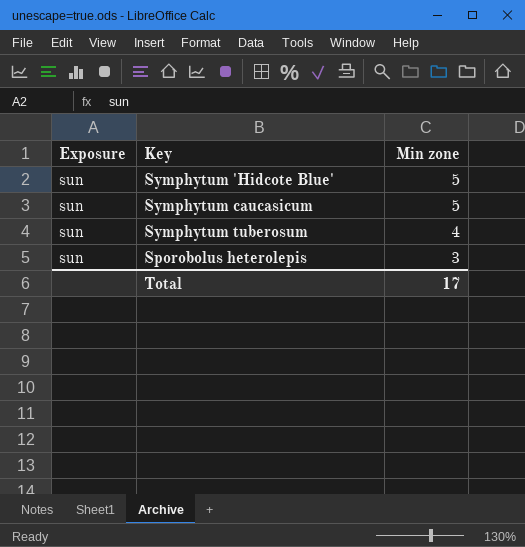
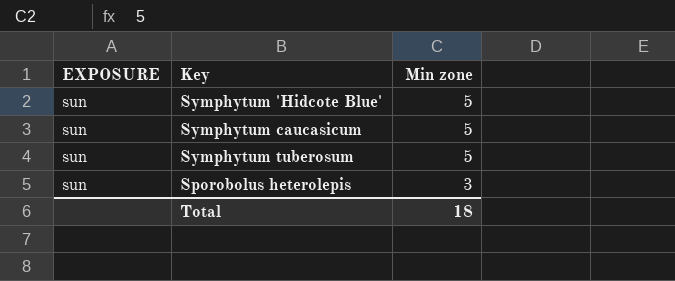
column name: Exposure -> EXPOSURE
Symphytum tuberosum | Min zone: 4 -> 5
Total | Min zone: 17 -> 18

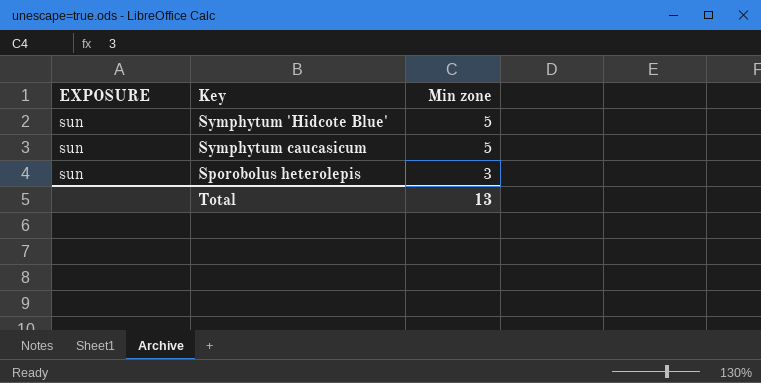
row Symphytum tuberosum: sun | 5 -> none
Total | Min zone: 18 -> 13

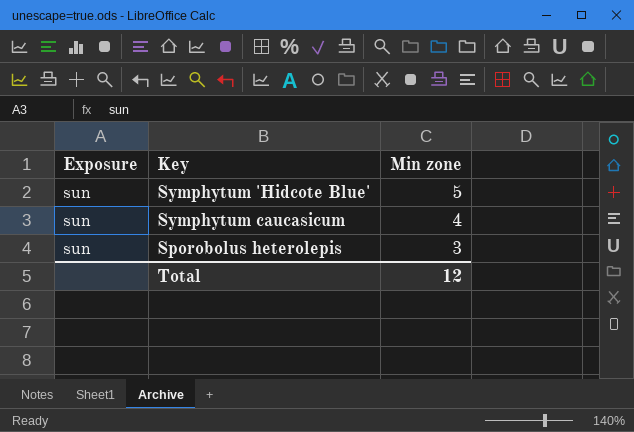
column name: EXPOSURE -> Exposure
Symphytum caucasicum | Min zone: 5 -> 4
Total | Min zone: 13 -> 12

